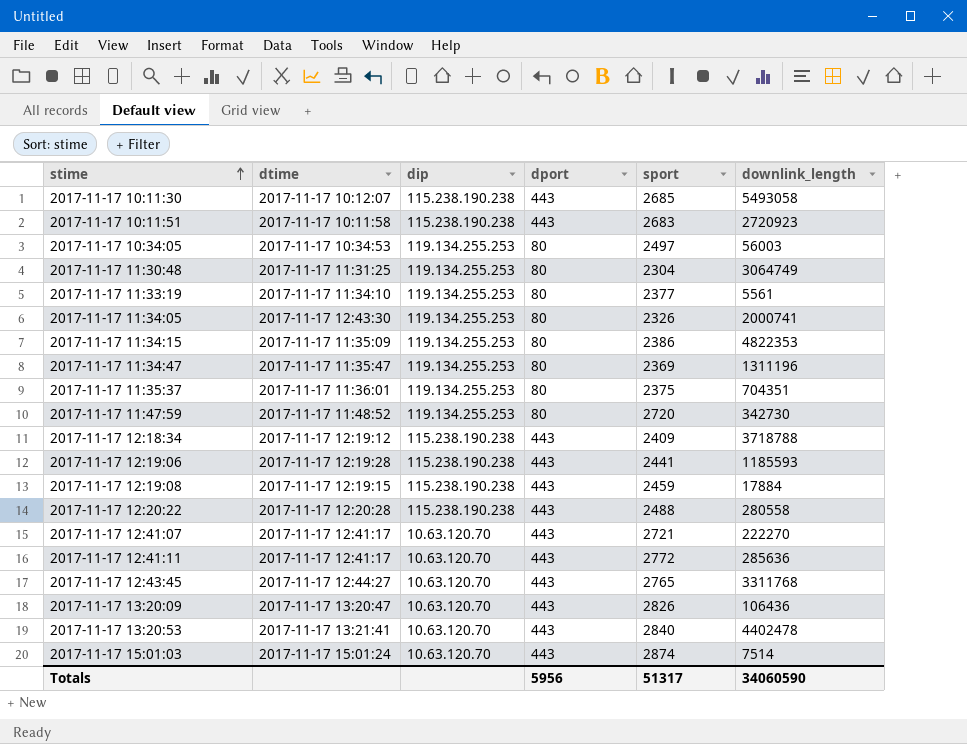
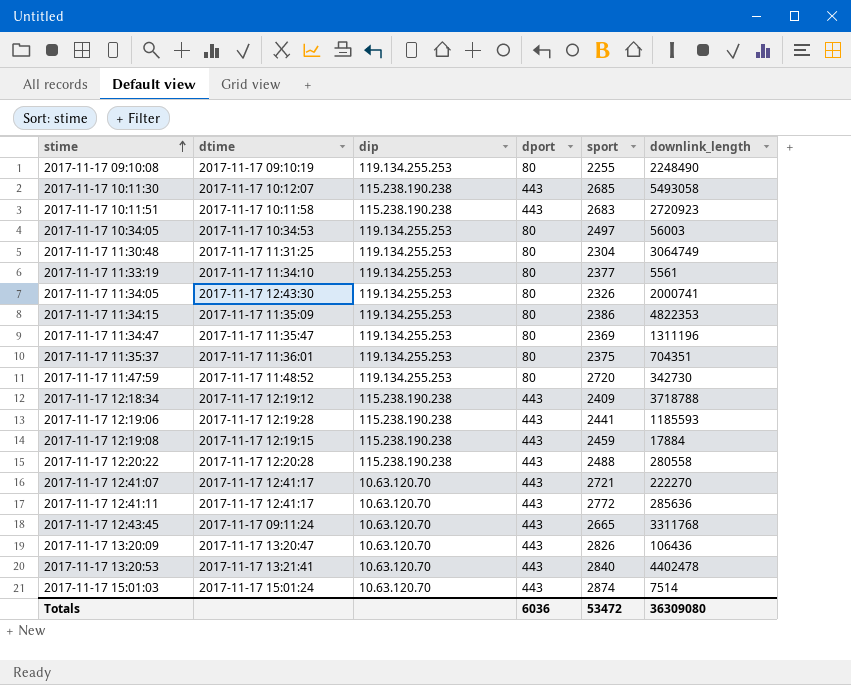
row 2017-11-17 09:10:08: none -> 2017-11-17 09:10:19 | 119.134.255.253 | 80 | 2255 | 2248490
2017-11-17 12:43:45 | dtime: 2017-11-17 12:44:27 -> 2017-11-17 09:11:24
2017-11-17 12:43:45 | sport: 2765 -> 2665
Totals | dport: 5956 -> 6036
Totals | sport: 51317 -> 53472
Totals | downlink_length: 34060590 -> 36309080

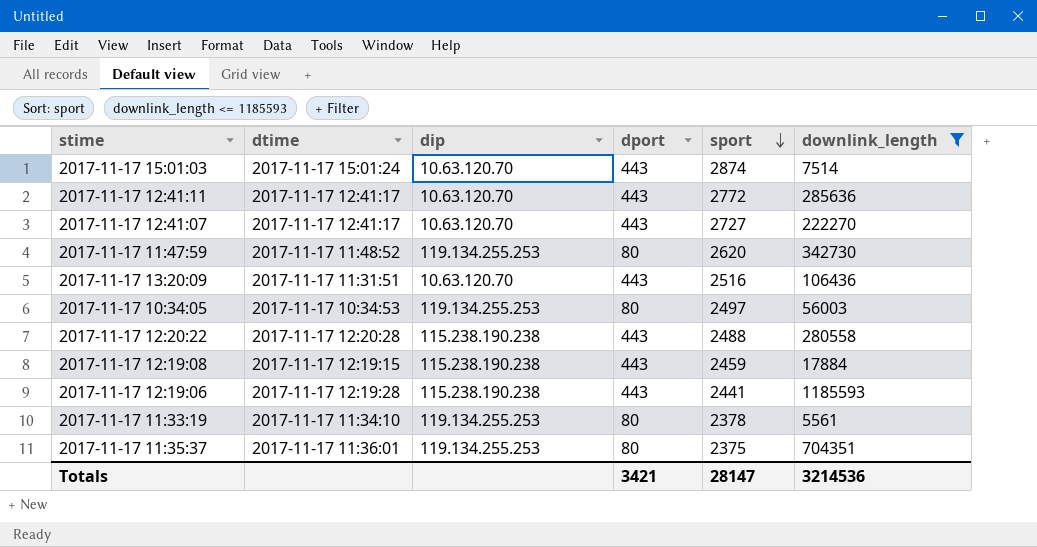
filter: none -> downlink_length <= 1185593
row order: stime ascending -> sport descending
2017-11-17 12:41:07 | sport: 2721 -> 2727
2017-11-17 11:47:59 | sport: 2720 -> 2620
2017-11-17 13:20:09 | dtime: 2017-11-17 13:20:47 -> 2017-11-17 11:31:51
2017-11-17 13:20:09 | sport: 2826 -> 2516
2017-11-17 11:33:19 | sport: 2377 -> 2378
Totals | dport: 6036 -> 3421
Totals | sport: 53472 -> 28147
Totals | downlink_length: 36309080 -> 3214536

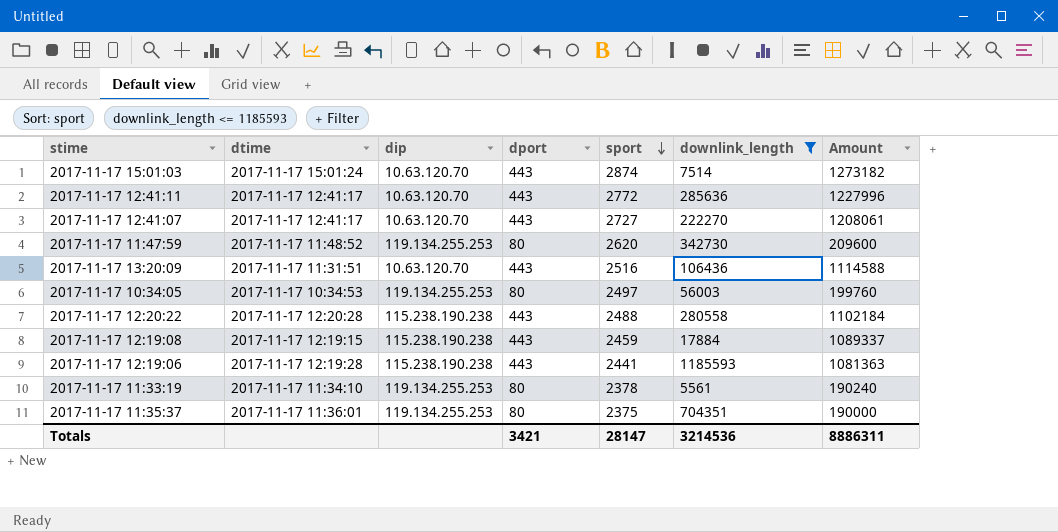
column Amount | formula: none -> [dport] * [sport]

